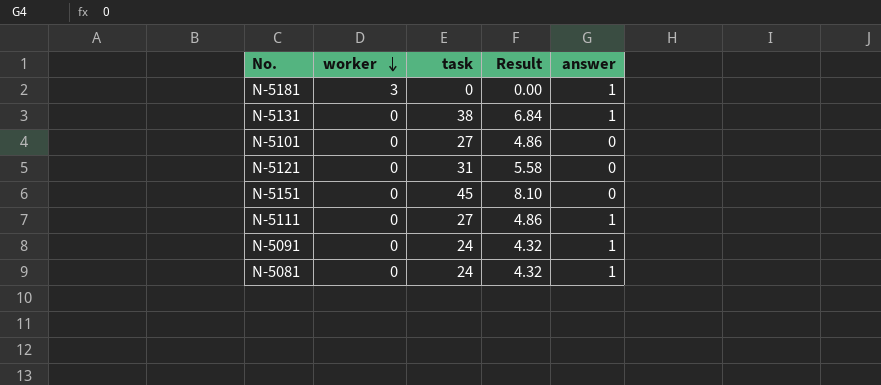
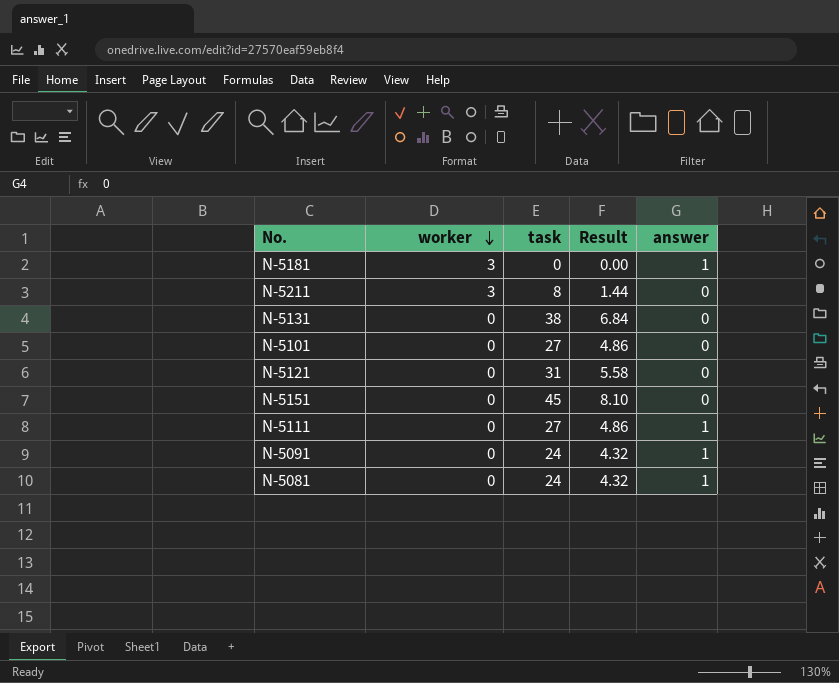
row N-5211: none -> 3 | 8 | 1.44 | 0
N-5131 | answer: 1 -> 0

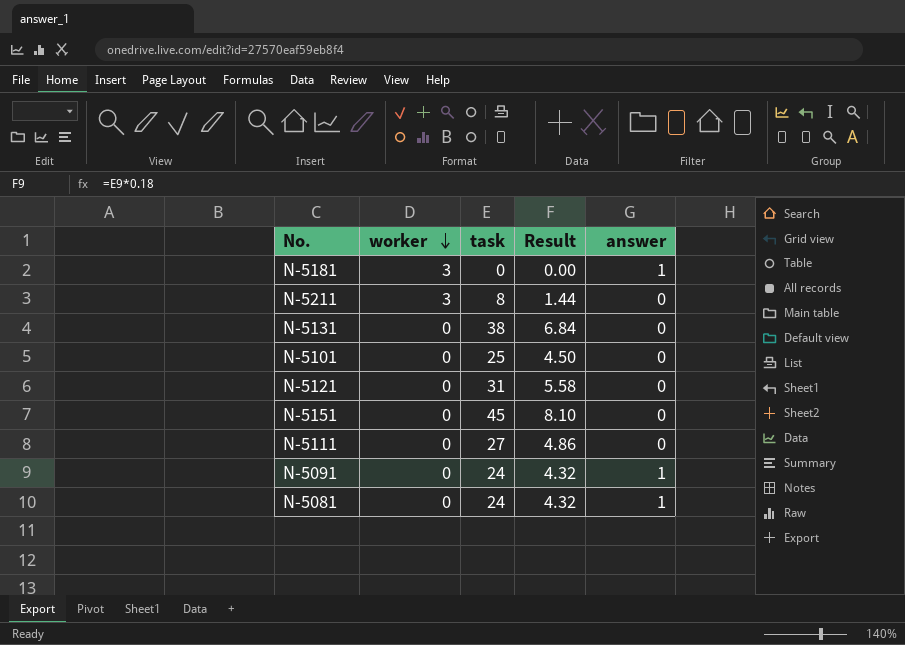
N-5101 | task: 27 -> 25
N-5101 | Result: 4.86 -> 4.50
N-5111 | answer: 1 -> 0

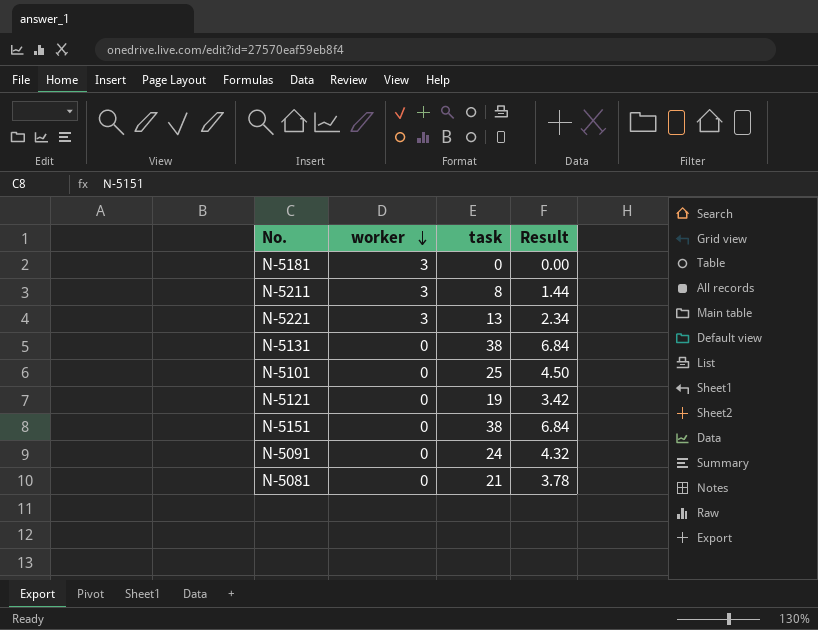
column answer | position: 5 -> none
row N-5111: 0 | 27 | 4.86 | 0 -> none
row N-5221: none -> 3 | 13 | 2.34
N-5121 | task: 31 -> 19
N-5121 | Result: 5.58 -> 3.42
N-5151 | task: 45 -> 38
N-5151 | Result: 8.10 -> 6.84
N-5081 | task: 24 -> 21
N-5081 | Result: 4.32 -> 3.78

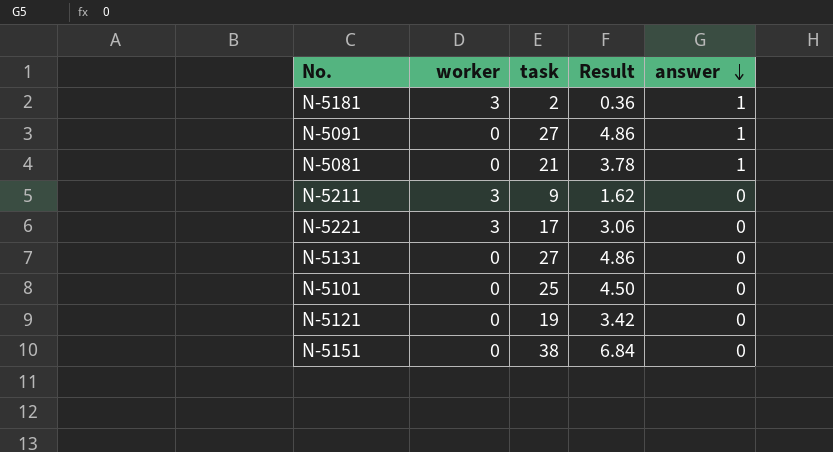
row order: worker descending -> answer descending
column answer | position: none -> 5
N-5181 | task: 0 -> 2
N-5181 | Result: 0.00 -> 0.36
N-5091 | task: 24 -> 27
N-5091 | Result: 4.32 -> 4.86
N-5211 | task: 8 -> 9
N-5211 | Result: 1.44 -> 1.62
N-5221 | task: 13 -> 17
N-5221 | Result: 2.34 -> 3.06
N-5131 | task: 38 -> 27
N-5131 | Result: 6.84 -> 4.86

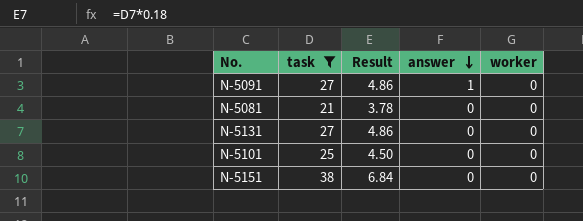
filter: none -> task >= 21
column worker | position: 2 -> 5
N-5081 | answer: 1 -> 0

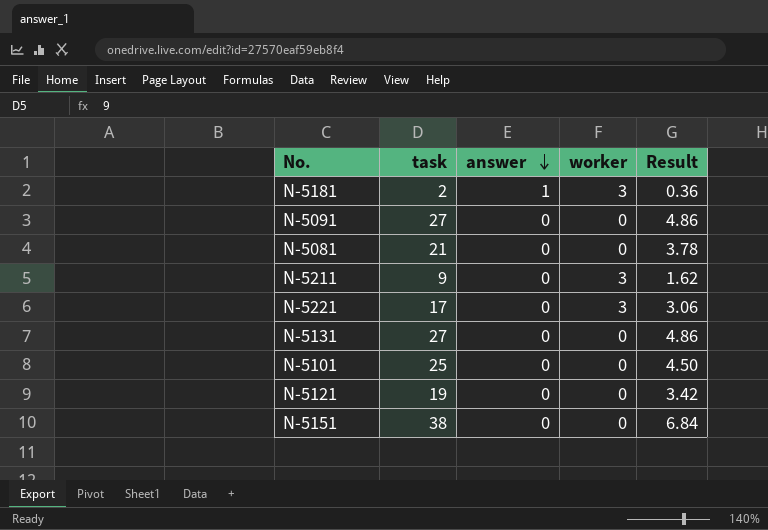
filter: task >= 21 -> none
column Result | position: 3 -> 5
N-5091 | answer: 1 -> 0

